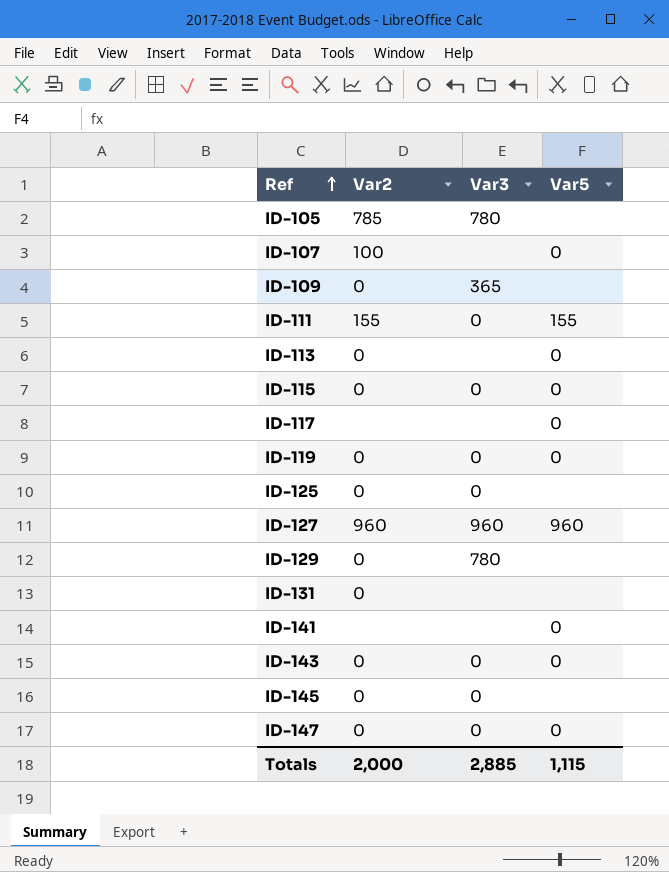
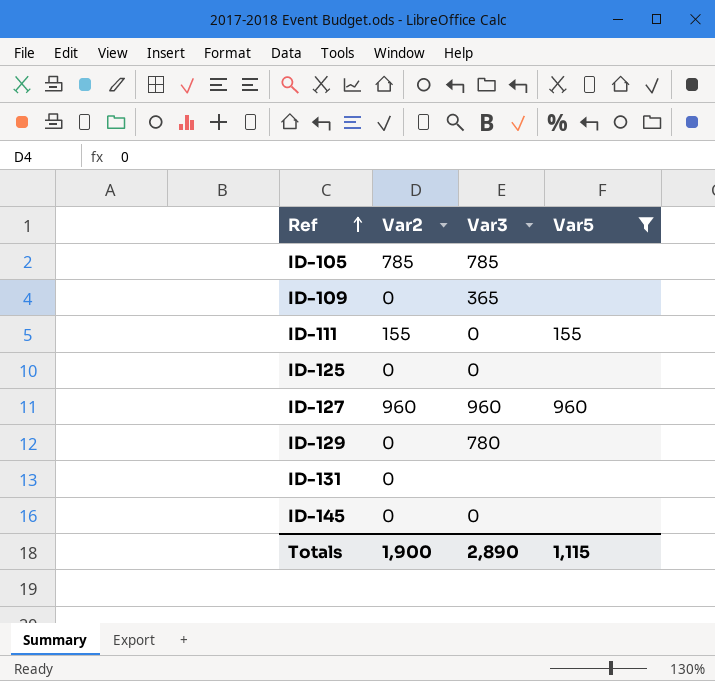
filter: none -> Var5 != 0
ID-105 | Var3: 780 -> 785
Totals | Var2: 2,000 -> 1,900
Totals | Var3: 2,885 -> 2,890

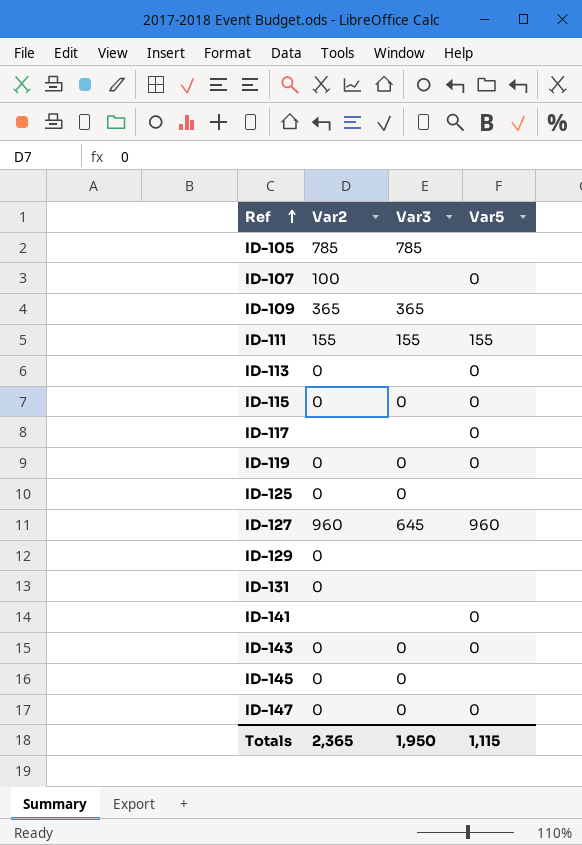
filter: Var5 != 0 -> none
ID-109 | Var2: 0 -> 365
ID-111 | Var3: 0 -> 155
ID-127 | Var3: 960 -> 645
ID-129 | Var3: 780 -> none
Totals | Var2: 1,900 -> 2,365
Totals | Var3: 2,890 -> 1,950

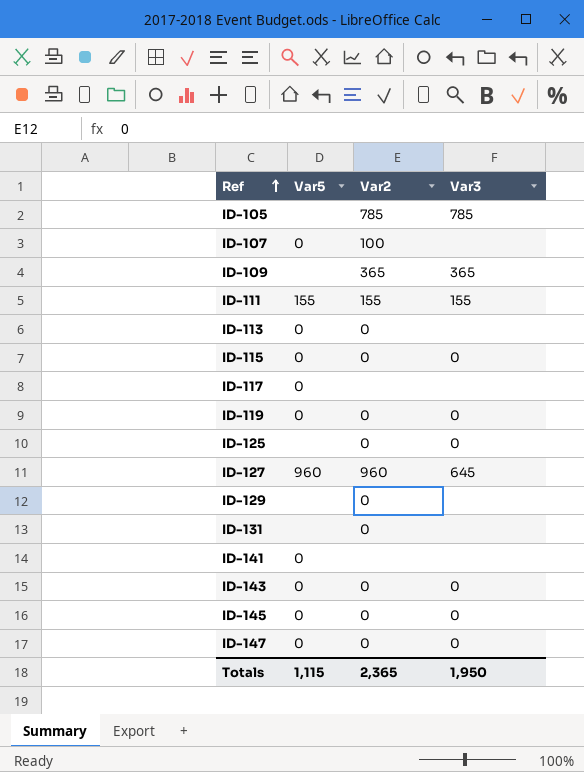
column Var5 | position: 4 -> 2
ID-145 | Var5: none -> 0

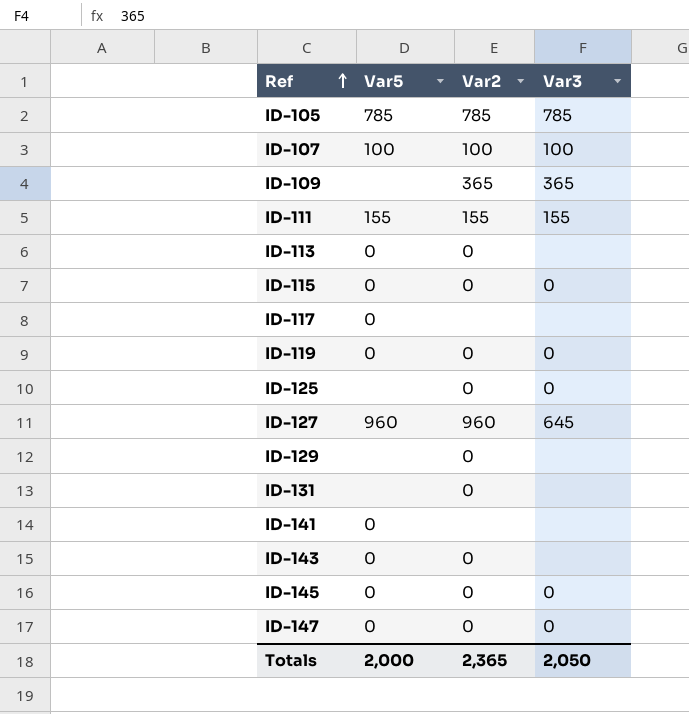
ID-105 | Var5: none -> 785
ID-107 | Var5: 0 -> 100
ID-107 | Var3: none -> 100
ID-143 | Var3: 0 -> none
Totals | Var5: 1,115 -> 2,000
Totals | Var3: 1,950 -> 2,050

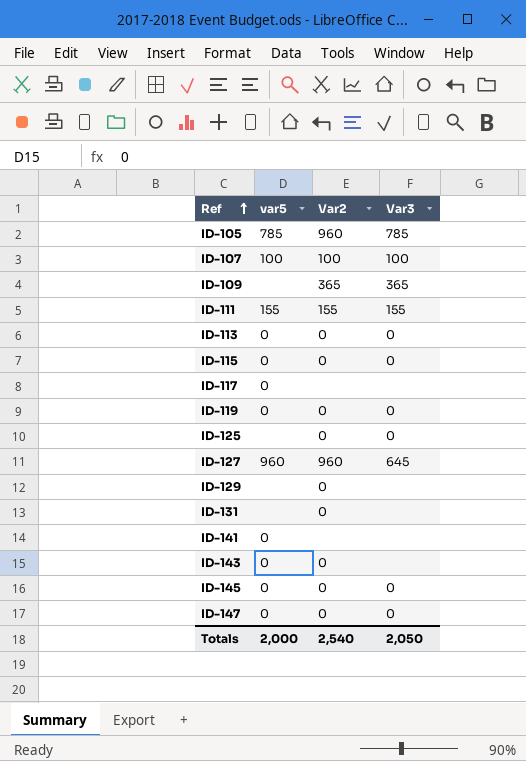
column name: Var5 -> var5
ID-105 | Var2: 785 -> 960
ID-113 | Var3: none -> 0
Totals | Var2: 2,365 -> 2,540

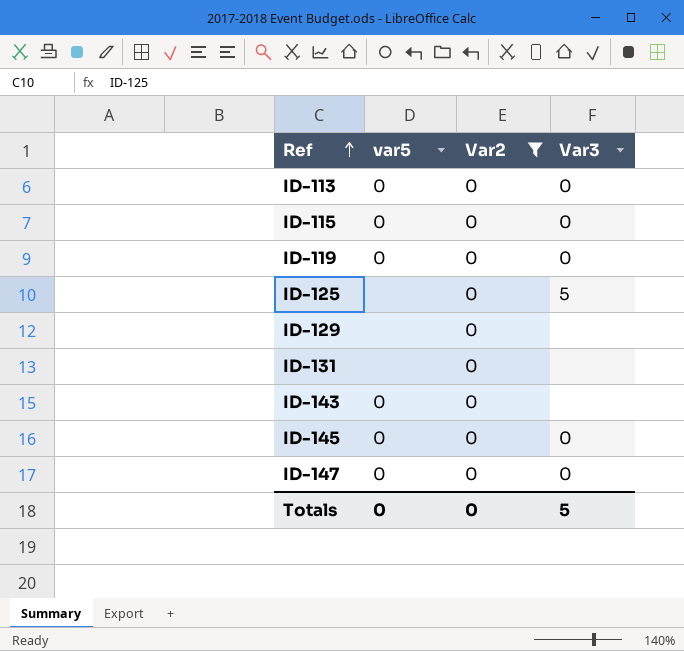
filter: none -> Var2 = 0
ID-125 | Var3: 0 -> 5
Totals | var5: 2,000 -> 0
Totals | Var2: 2,540 -> 0
Totals | Var3: 2,050 -> 5

